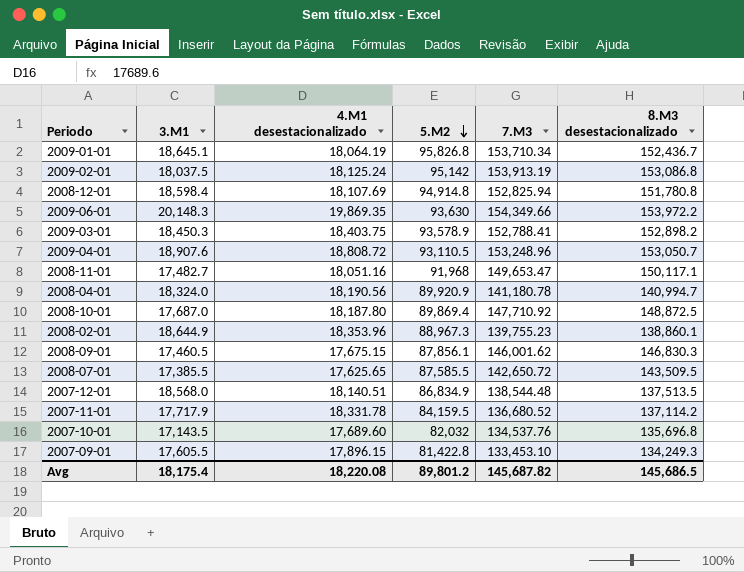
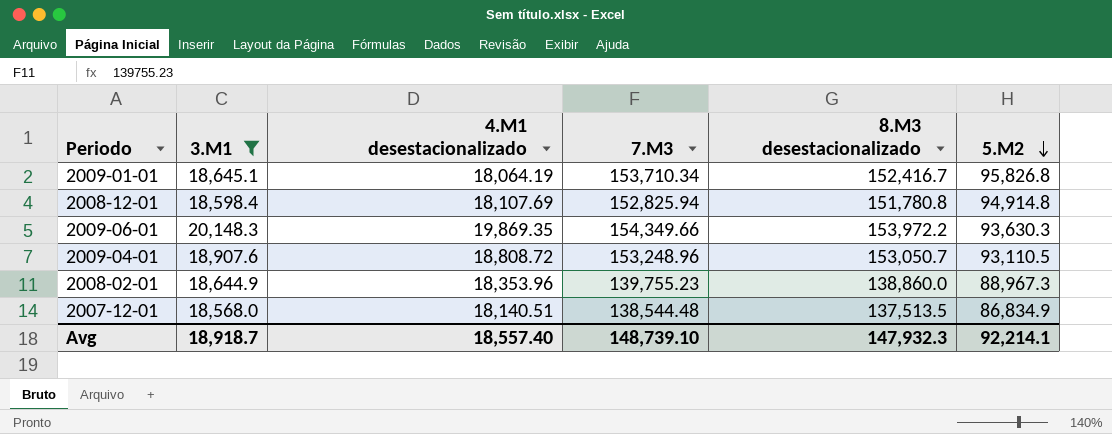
filter: none -> 3.M1 >= 18,568.0
column 5.M2 | position: 4 -> 6
2009-01-01 | 8.M3 desestacionalizado: 152,436.7 -> 152,416.7
2009-06-01 | 5.M2: 93,630 -> 93,630.3
2008-02-01 | 8.M3 desestacionalizado: 138,860.1 -> 138,860.0
Avg | 3.M1: 18,175.4 -> 18,918.7
Avg | 4.M1 desestacionalizado: 18,220.08 -> 18,557.40
Avg | 7.M3: 145,687.82 -> 148,739.10
Avg | 8.M3 desestacionalizado: 145,686.5 -> 147,932.3
Avg | 5.M2: 89,801.2 -> 92,214.1

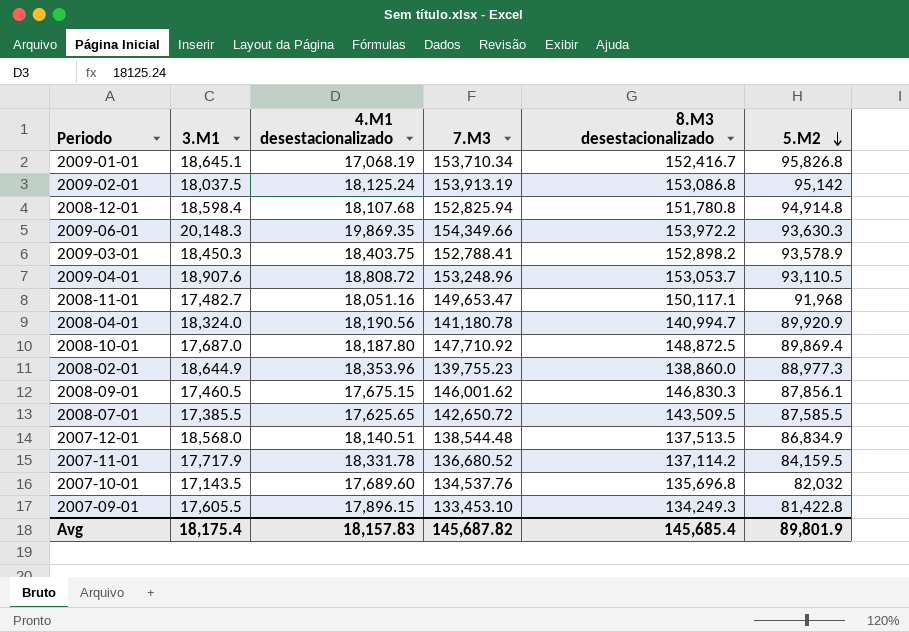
filter: 3.M1 >= 18,568.0 -> none
2009-01-01 | 4.M1 desestacionalizado: 18,064.19 -> 17,068.19
2008-12-01 | 4.M1 desestacionalizado: 18,107.69 -> 18,107.68
2009-04-01 | 8.M3 desestacionalizado: 153,050.7 -> 153,053.7
2008-02-01 | 5.M2: 88,967.3 -> 88,977.3
Avg | 3.M1: 18,918.7 -> 18,175.4
Avg | 4.M1 desestacionalizado: 18,557.40 -> 18,157.83
Avg | 7.M3: 148,739.10 -> 145,687.82
Avg | 8.M3 desestacionalizado: 147,932.3 -> 145,685.4
Avg | 5.M2: 92,214.1 -> 89,801.9

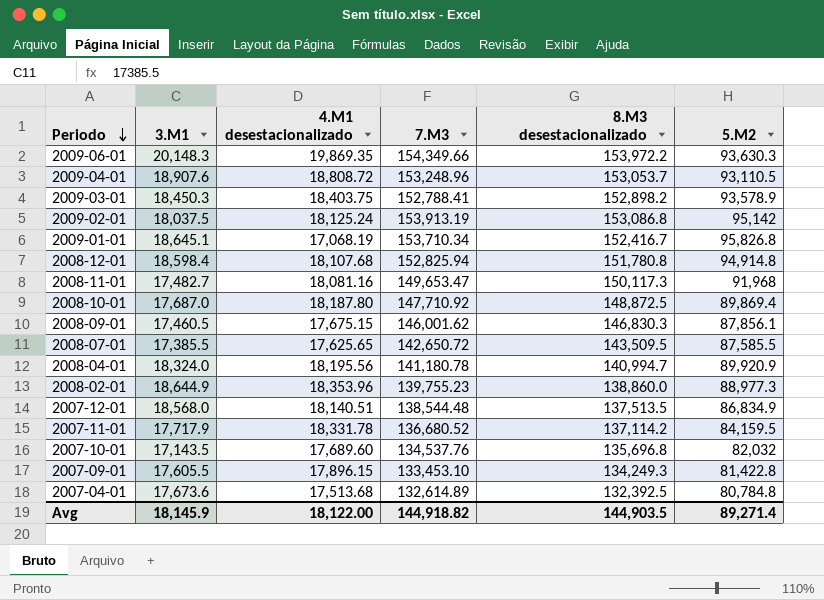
row order: 5.M2 descending -> Periodo descending
2008-11-01 | 4.M1 desestacionalizado: 18,051.16 -> 18,081.16
2008-11-01 | 8.M3 desestacionalizado: 150,117.1 -> 150,117.3
2008-04-01 | 4.M1 desestacionalizado: 18,190.56 -> 18,195.56
row 2007-04-01: none -> 17,673.6 | 17,513.68 | 132,614.89 | 132,392.5 | 80,784.8
Avg | 3.M1: 18,175.4 -> 18,145.9
Avg | 4.M1 desestacionalizado: 18,157.83 -> 18,122.00
Avg | 7.M3: 145,687.82 -> 144,918.82
Avg | 8.M3 desestacionalizado: 145,685.4 -> 144,903.5
Avg | 5.M2: 89,801.9 -> 89,271.4

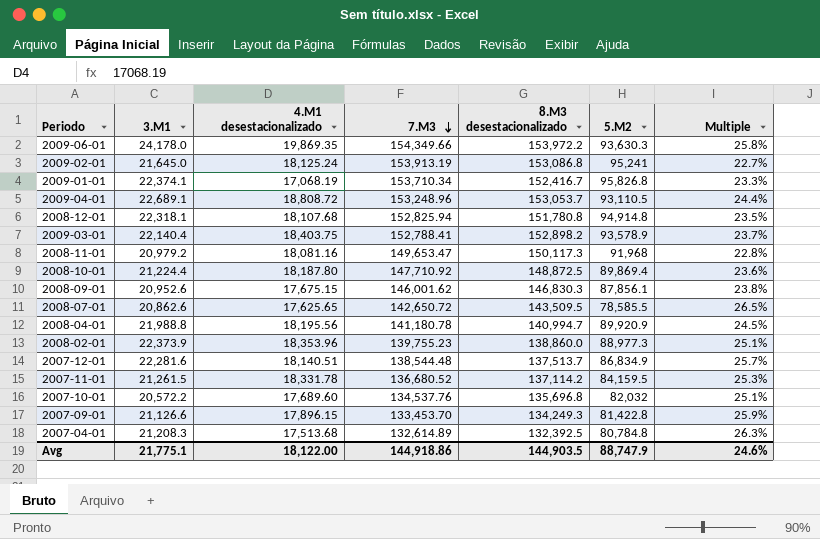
row order: Periodo descending -> 7.M3 descending
column Multiple | formula: none -> [3.M1] / [5.M2]
2009-06-01 | 3.M1: 20,148.3 -> 24,178.0
2009-02-01 | 3.M1: 18,037.5 -> 21,645.0
2009-02-01 | 5.M2: 95,142 -> 95,241
2009-01-01 | 3.M1: 18,645.1 -> 22,374.1
2009-04-01 | 3.M1: 18,907.6 -> 22,689.1
2008-12-01 | 3.M1: 18,598.4 -> 22,318.1
2009-03-01 | 3.M1: 18,450.3 -> 22,140.4
2008-11-01 | 3.M1: 17,482.7 -> 20,979.2
2008-10-01 | 3.M1: 17,687.0 -> 21,224.4
2008-09-01 | 3.M1: 17,460.5 -> 20,952.6
2008-07-01 | 3.M1: 17,385.5 -> 20,862.6
2008-07-01 | 5.M2: 87,585.5 -> 78,585.5
2008-04-01 | 3.M1: 18,324.0 -> 21,988.8
2008-02-01 | 3.M1: 18,644.9 -> 22,373.9
2007-12-01 | 3.M1: 18,568.0 -> 22,281.6
2007-12-01 | 8.M3 desestacionalizado: 137,513.5 -> 137,513.7
2007-11-01 | 3.M1: 17,717.9 -> 21,261.5
2007-10-01 | 3.M1: 17,143.5 -> 20,572.2
2007-09-01 | 3.M1: 17,605.5 -> 21,126.6
2007-09-01 | 7.M3: 133,453.10 -> 133,453.70
2007-04-01 | 3.M1: 17,673.6 -> 21,208.3
Avg | 3.M1: 18,145.9 -> 21,775.1
Avg | 7.M3: 144,918.82 -> 144,918.86
Avg | 5.M2: 89,271.4 -> 88,747.9

